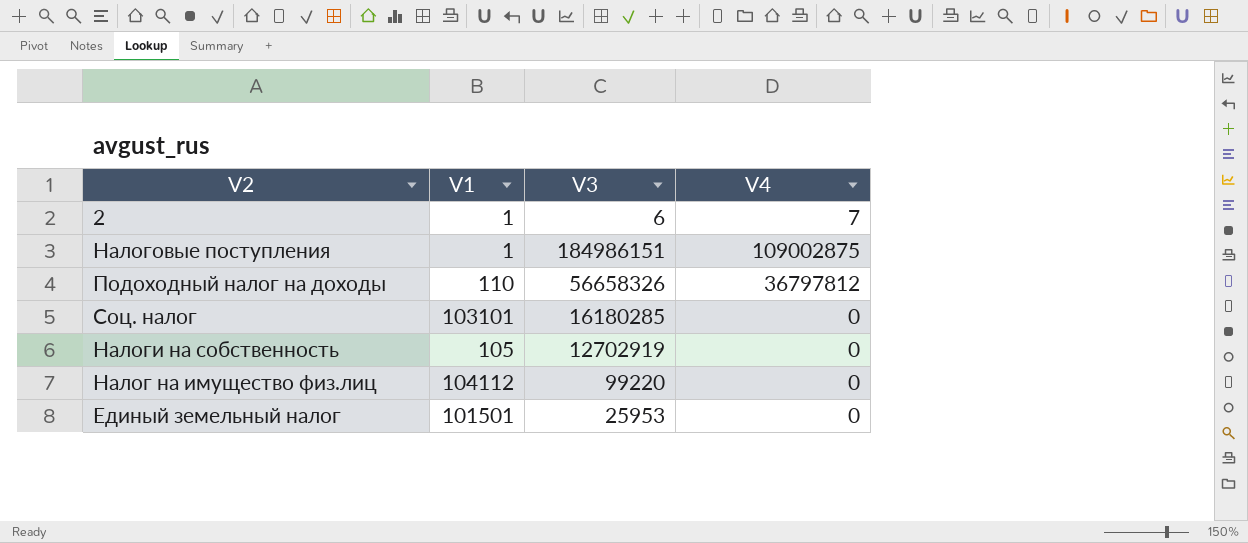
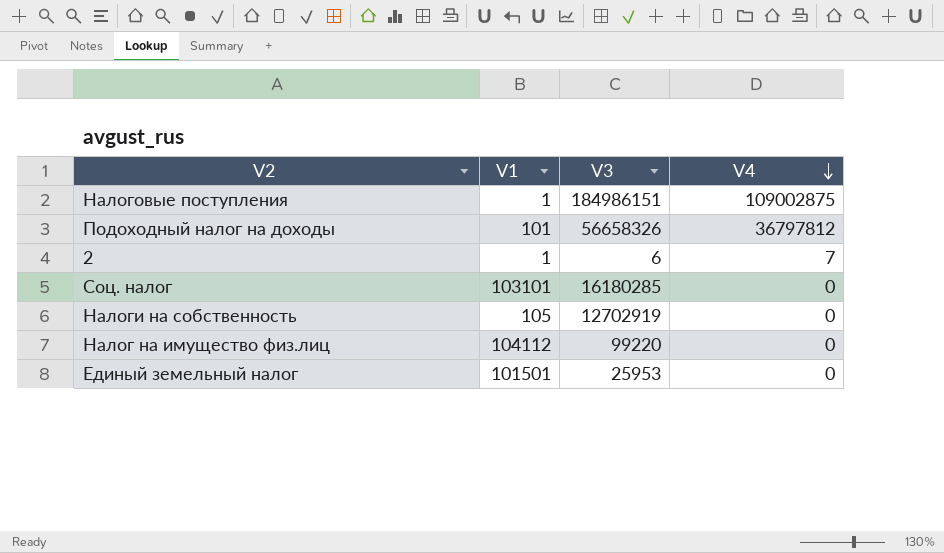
row order: none -> V4 descending
Подоходный налог на доходы | V1: 110 -> 101

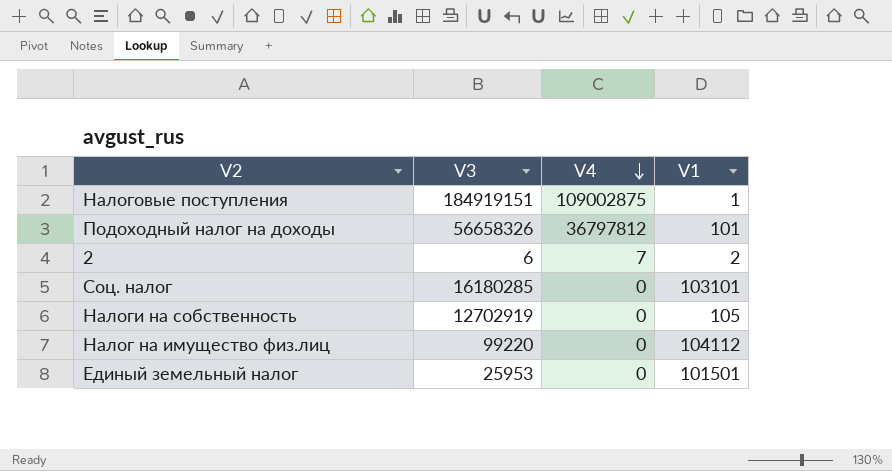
column V1 | position: 2 -> 4
Hалоговые поступления | V3: 184986151 -> 184919151
2 | V1: 1 -> 2

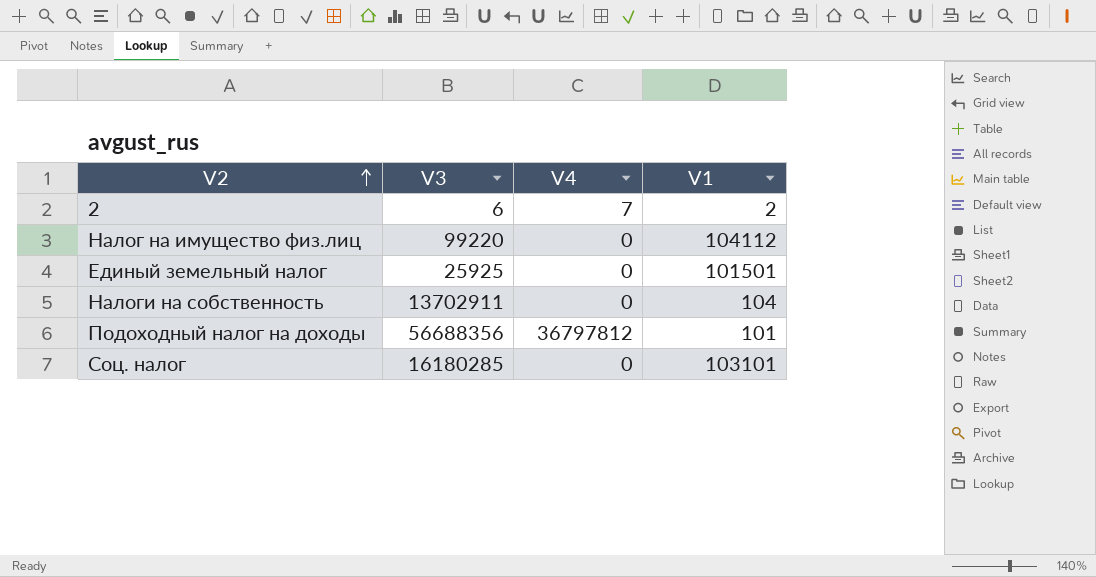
row order: V4 descending -> V2 ascending
row Hалоговые поступления: 184919151 | 109002875 | 1 -> none
Единый земельный налог | V3: 25953 -> 25925
Налоги на собственность | V3: 12702919 -> 13702911
Налоги на собственность | V1: 105 -> 104
Подоходный налог на доходы | V3: 56658326 -> 56688356

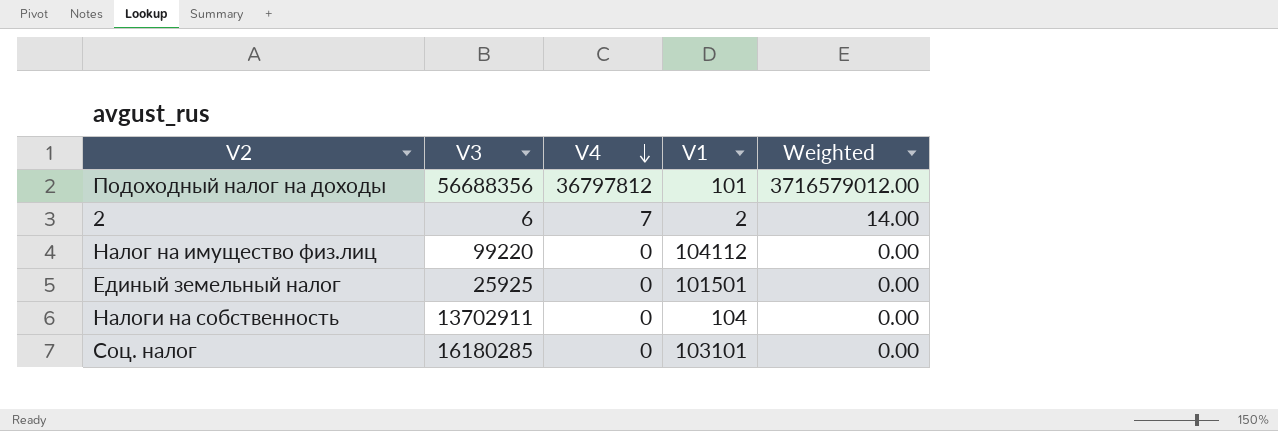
row order: V2 ascending -> V4 descending
column Weighted | formula: none -> [V4] * [V1]

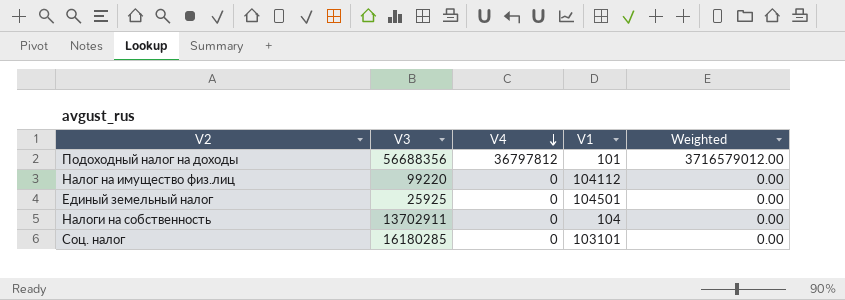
row 2: 6 | 7 | 2 | 14.00 -> none
Единый земельный налог | V1: 101501 -> 104501

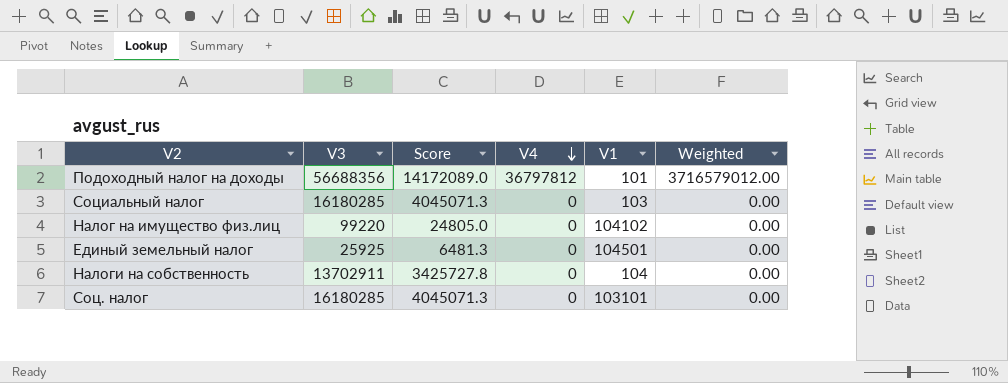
column Score | formula: none -> [V3] * 0.25
row Социальный налог: none -> 16180285 | 4045071.3 | 0 | 103 | 0.00
Hалог на имущество физ.лиц | V1: 104112 -> 104102

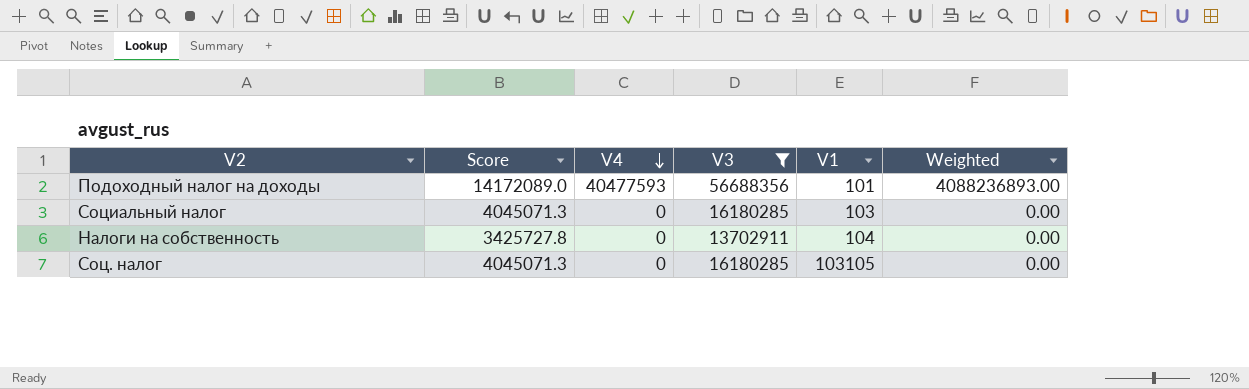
filter: none -> V3 >= 13702911
column V3 | position: 2 -> 4
Подоходный налог на доходы | V4: 36797812 -> 40477593
Подоходный налог на доходы | Weighted: 3716579012.00 -> 4088236893.00
Соц. налог | V1: 103101 -> 103105

